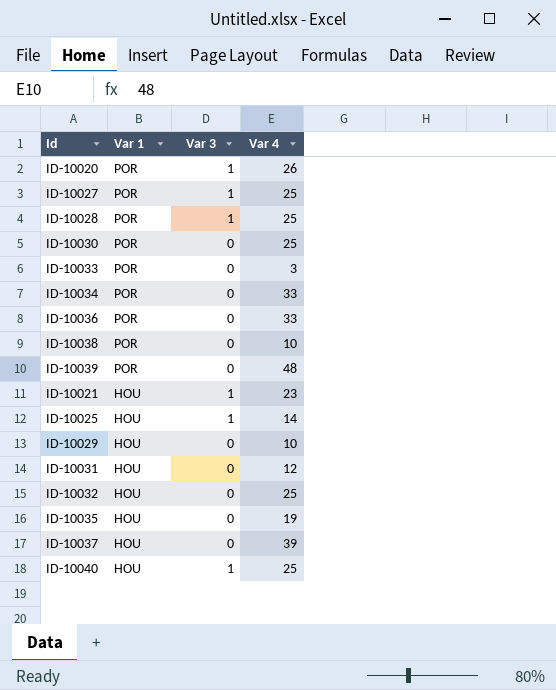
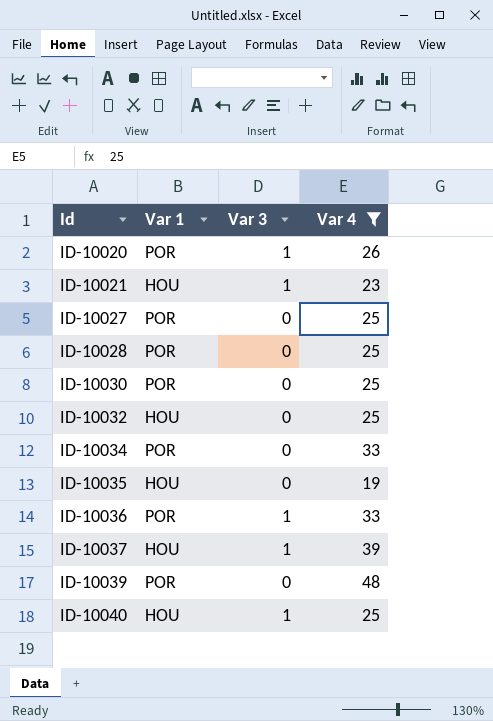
filter: none -> Var 4 >= 19
row order: Var 1 descending -> Id ascending
ID-10027 | Var 3: 1 -> 0
ID-10028 | Var 3: 1 -> 0
ID-10036 | Var 3: 0 -> 1
ID-10037 | Var 3: 0 -> 1

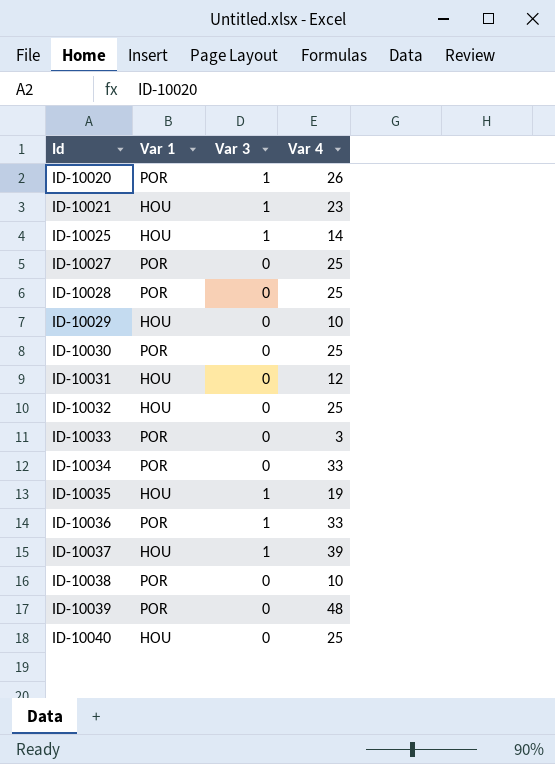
filter: Var 4 >= 19 -> none
ID-10035 | Var 3: 0 -> 1
ID-10040 | Var 3: 1 -> 0

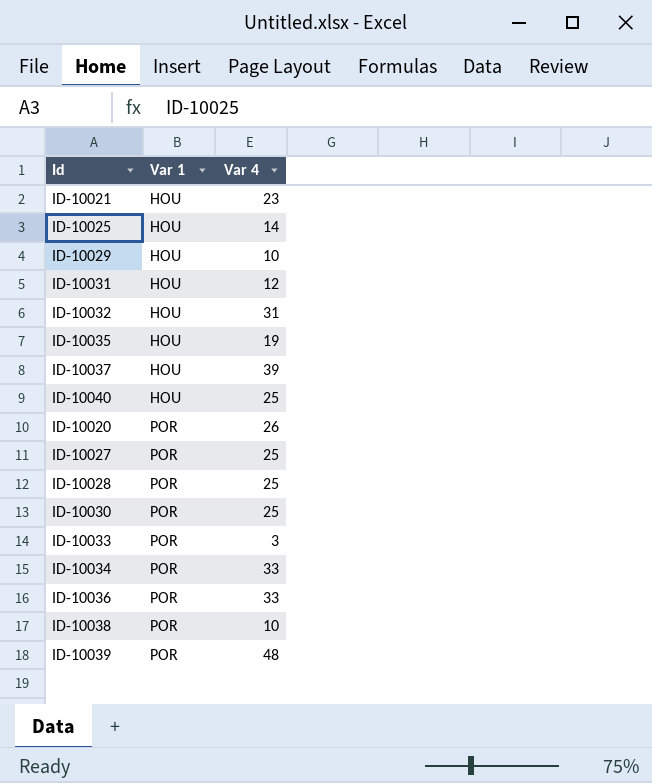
row order: Id ascending -> Var 1 ascending
column Var 3 | position: 3 -> none
ID-10032 | Var 4: 25 -> 31

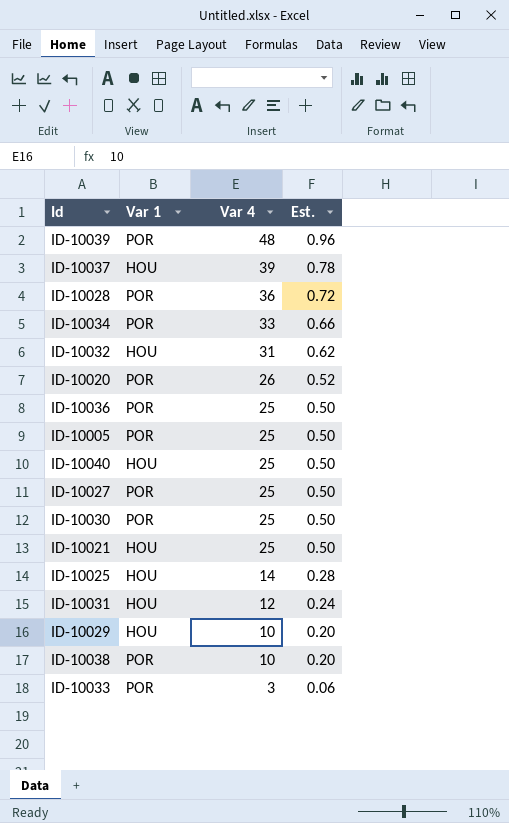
row order: Var 1 ascending -> Var 4 descending
column Est. | formula: none -> [Var 4] * 0.02
row ID-10035: HOU | 19 -> none
ID-10028 | Var 4: 25 -> 36
ID-10036 | Var 4: 33 -> 25
row ID-10005: none -> POR | 25 | 0.50
ID-10021 | Var 4: 23 -> 25

